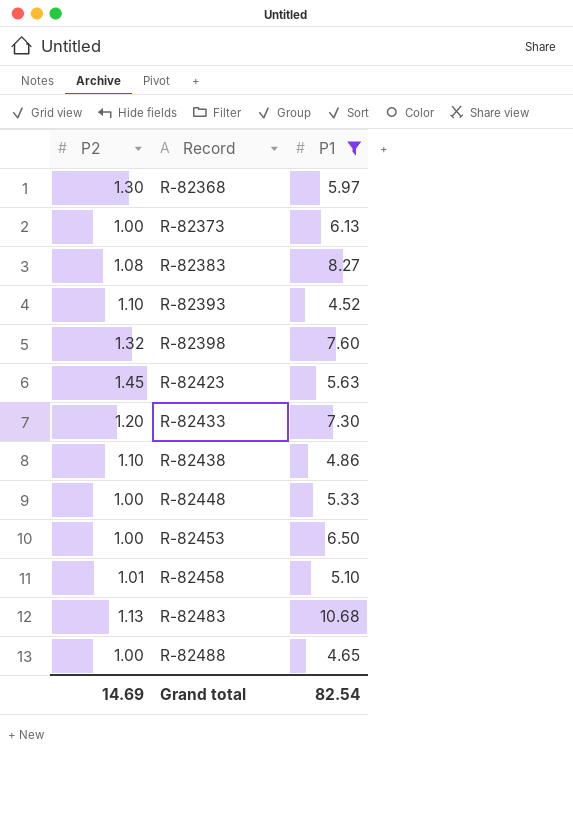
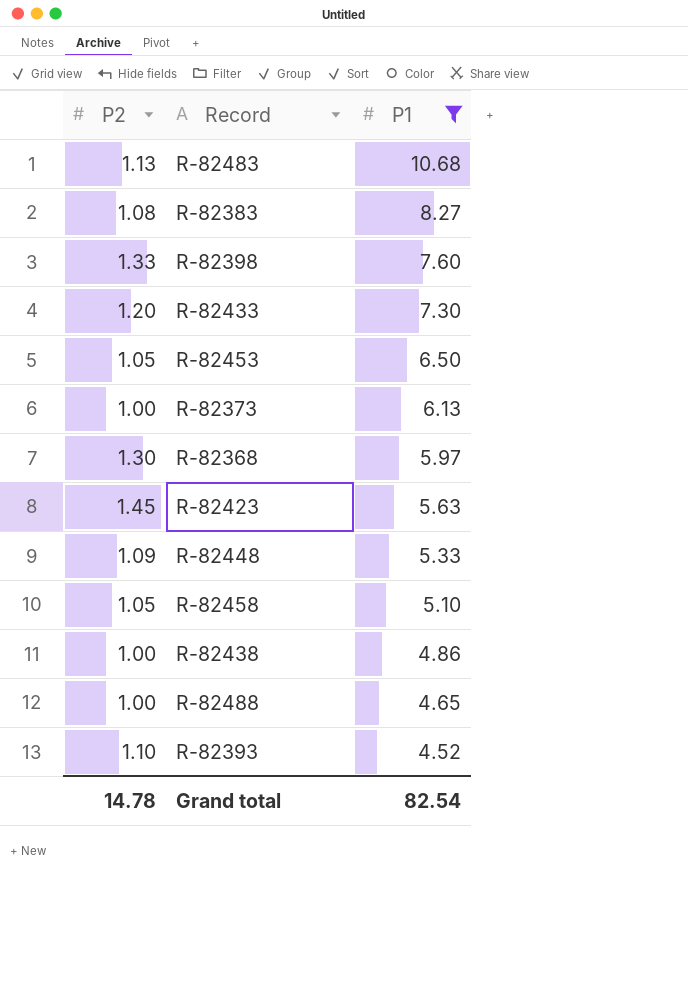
row order: Record ascending -> P1 descending
R-82398 | P2: 1.32 -> 1.33
R-82453 | P2: 1.00 -> 1.05
R-82448 | P2: 1.00 -> 1.09
R-82458 | P2: 1.01 -> 1.05
R-82438 | P2: 1.10 -> 1.00
Grand total | P2: 14.69 -> 14.78

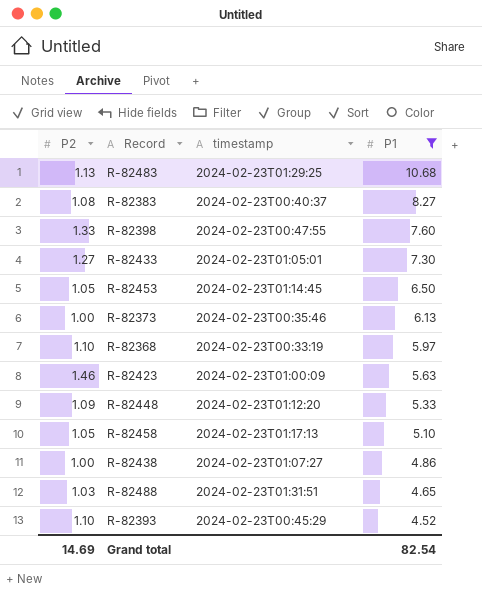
column timestamp | position: none -> 3
R-82433 | P2: 1.20 -> 1.27
R-82368 | P2: 1.30 -> 1.10
R-82423 | P2: 1.45 -> 1.46
R-82488 | P2: 1.00 -> 1.03
Grand total | P2: 14.78 -> 14.69

